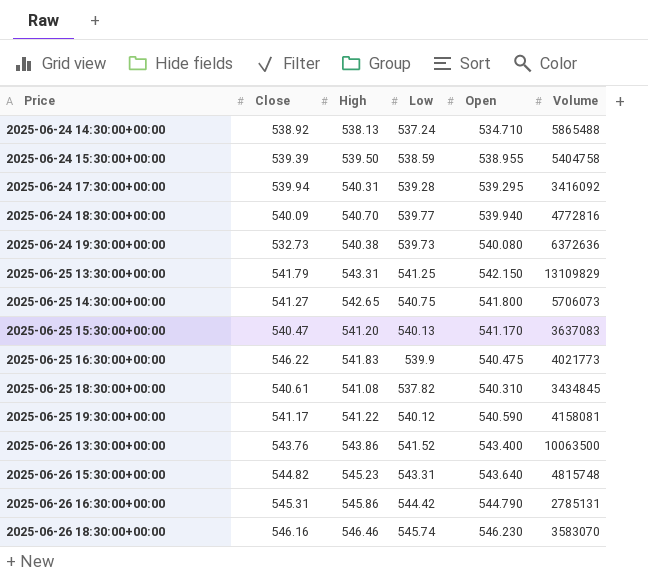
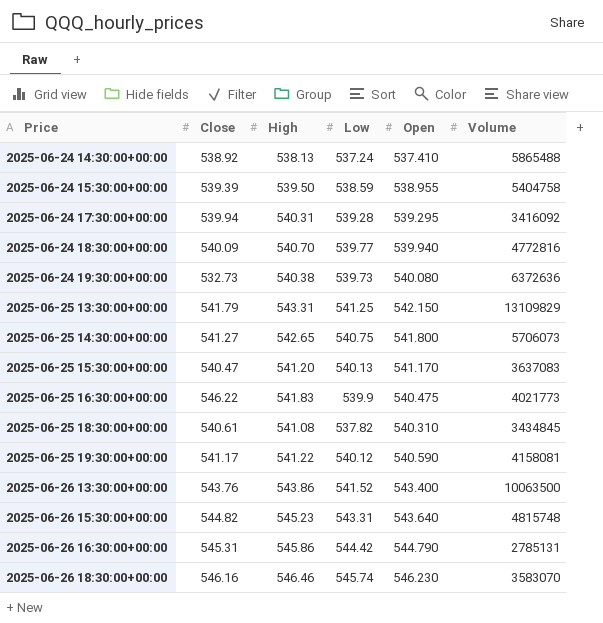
2025-06-24 14:30:00+00:00 | Open: 534.710 -> 537.410

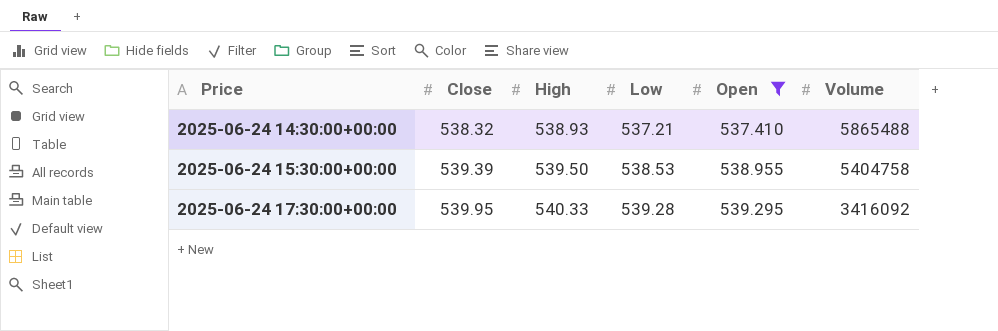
filter: none -> Open <= 539.295
2025-06-24 14:30:00+00:00 | Close: 538.92 -> 538.32
2025-06-24 14:30:00+00:00 | High: 538.13 -> 538.93
2025-06-24 14:30:00+00:00 | Low: 537.24 -> 537.21
2025-06-24 15:30:00+00:00 | Low: 538.59 -> 538.53
2025-06-24 17:30:00+00:00 | Close: 539.94 -> 539.95
2025-06-24 17:30:00+00:00 | High: 540.31 -> 540.33

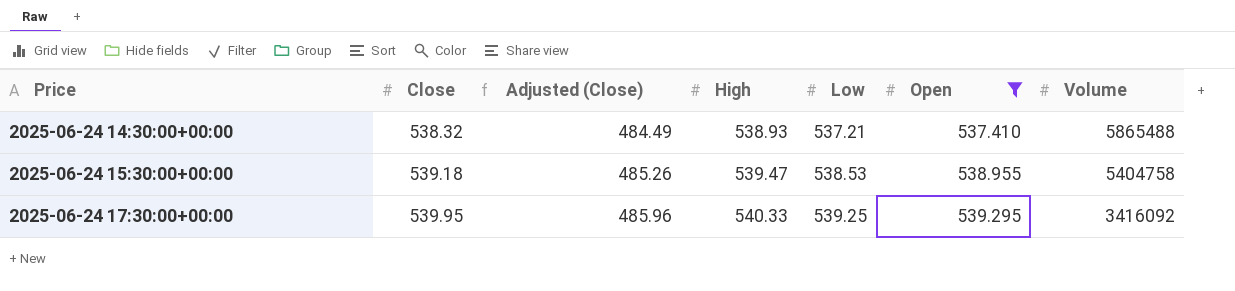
column Adjusted (Close) | formula: none -> [Close] * 0.9
2025-06-24 15:30:00+00:00 | Close: 539.39 -> 539.18
2025-06-24 15:30:00+00:00 | High: 539.50 -> 539.47
2025-06-24 17:30:00+00:00 | Low: 539.28 -> 539.25

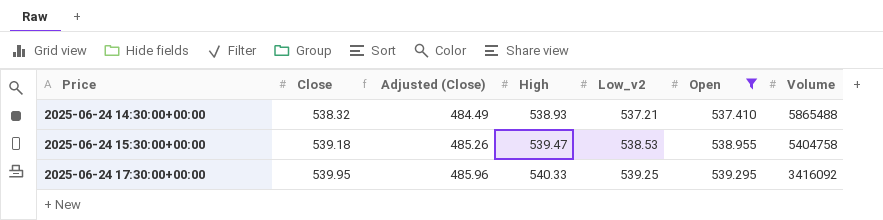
column name: Low -> Low_v2

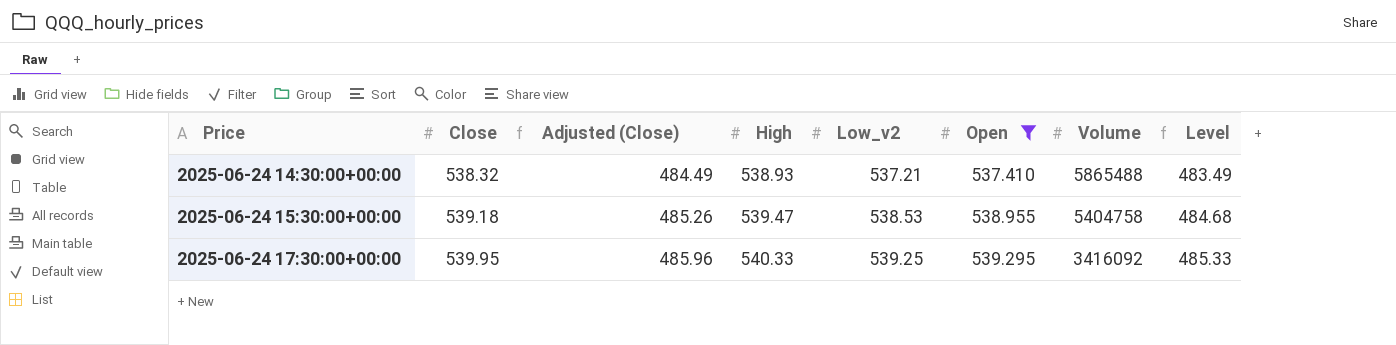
column Level | formula: none -> [Low_v2] * 0.9

